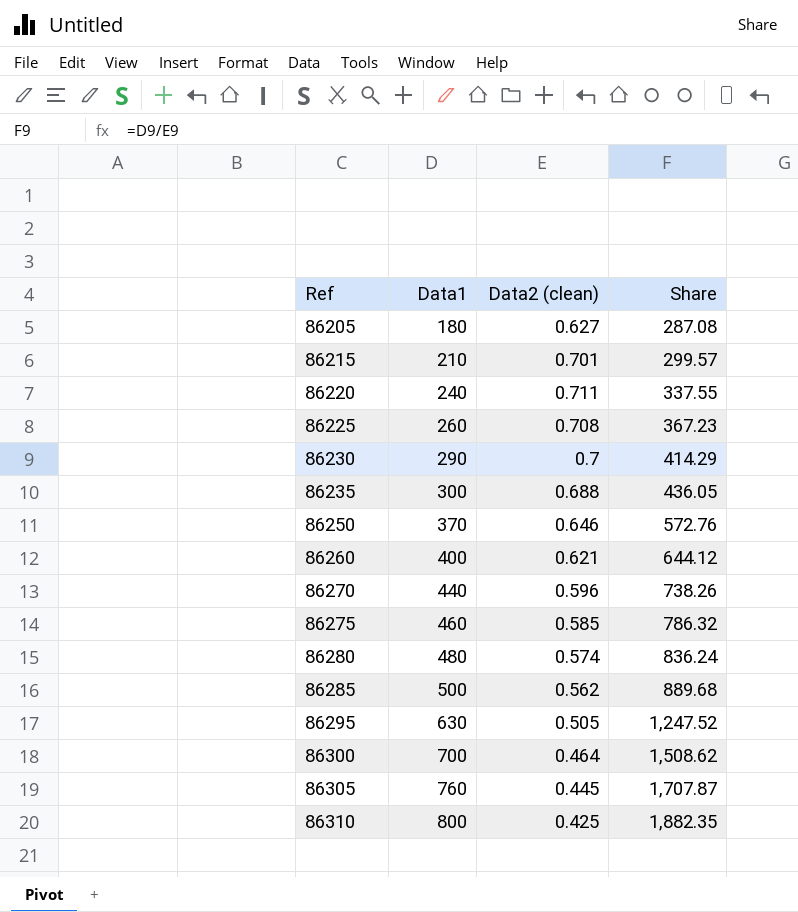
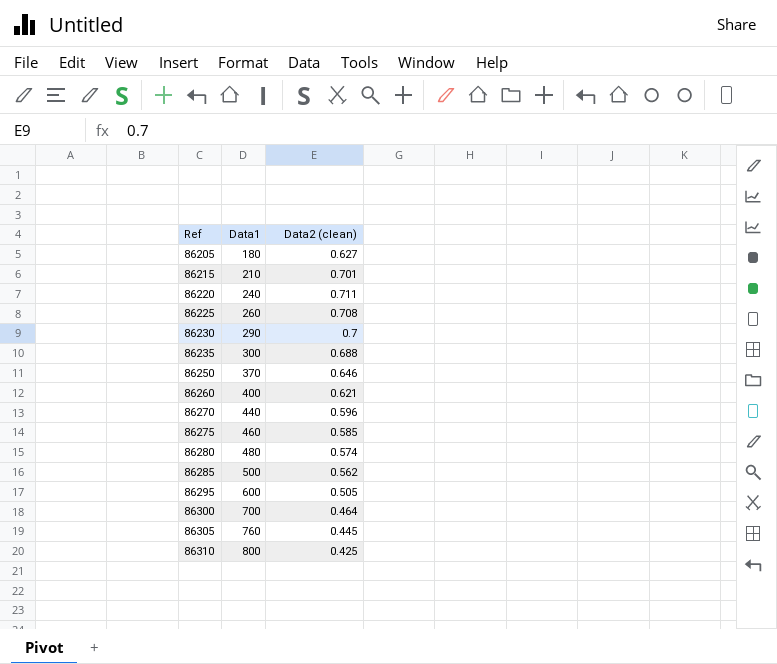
column Share | formula: [Data1] / [Data2 (clean)] -> none
86295 | Data1: 630 -> 600

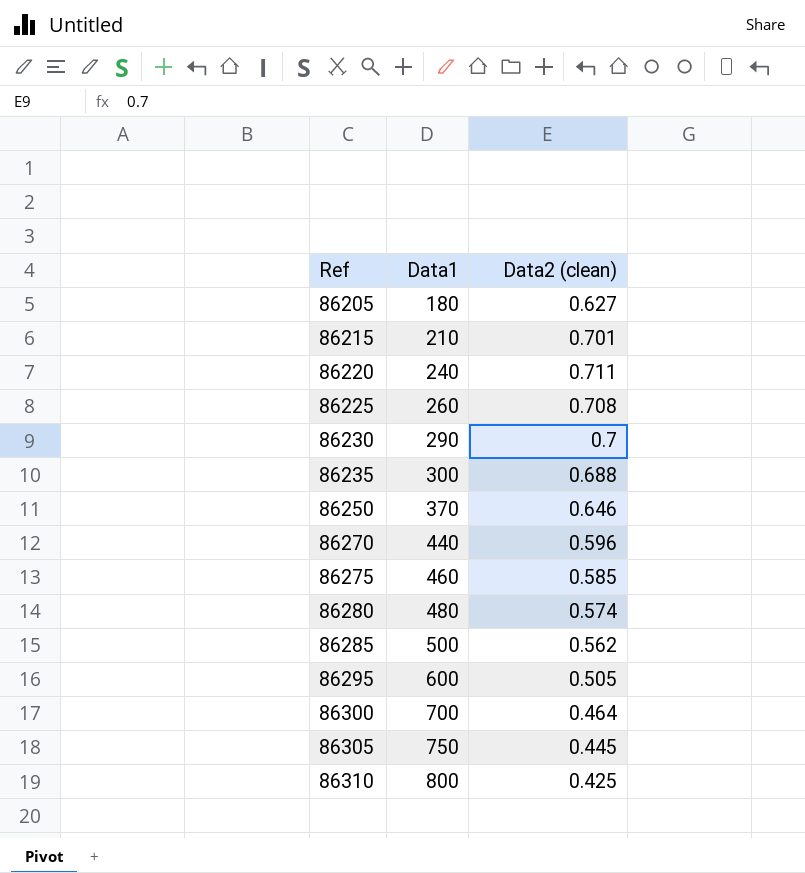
row 86260: 400 | 0.621 -> none
86305 | Data1: 760 -> 750

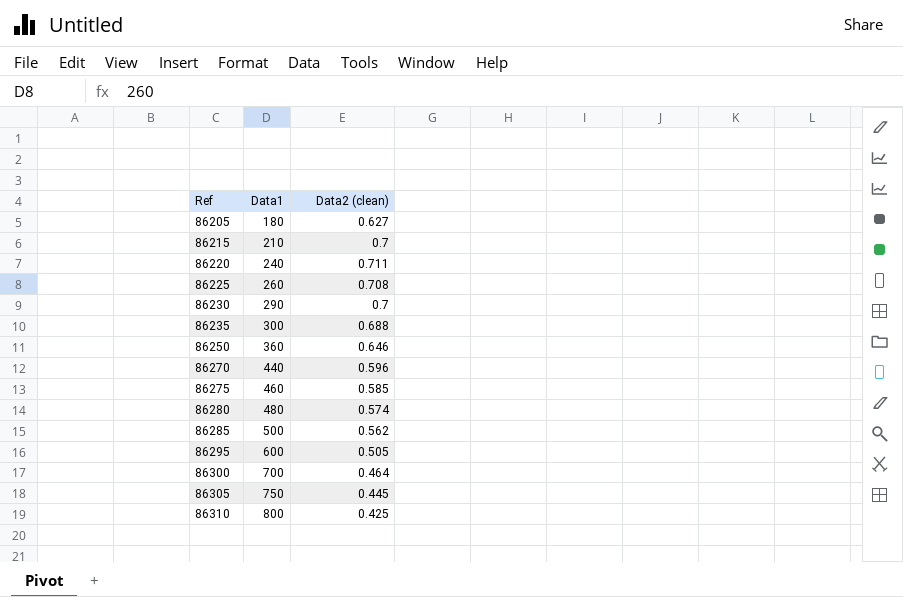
86215 | Data2 (clean): 0.701 -> 0.7
86250 | Data1: 370 -> 360

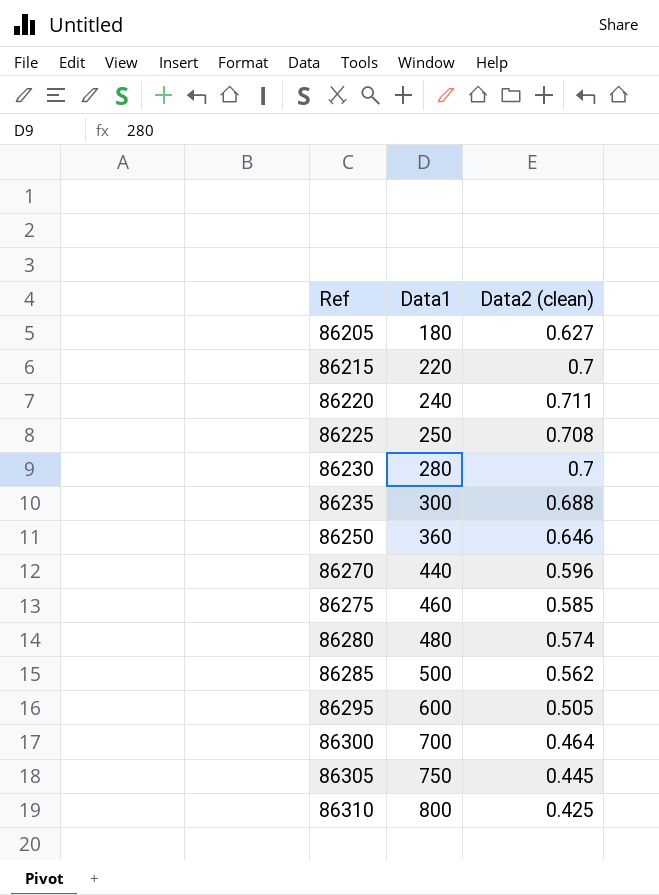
86215 | Data1: 210 -> 220
86225 | Data1: 260 -> 250
86230 | Data1: 290 -> 280

